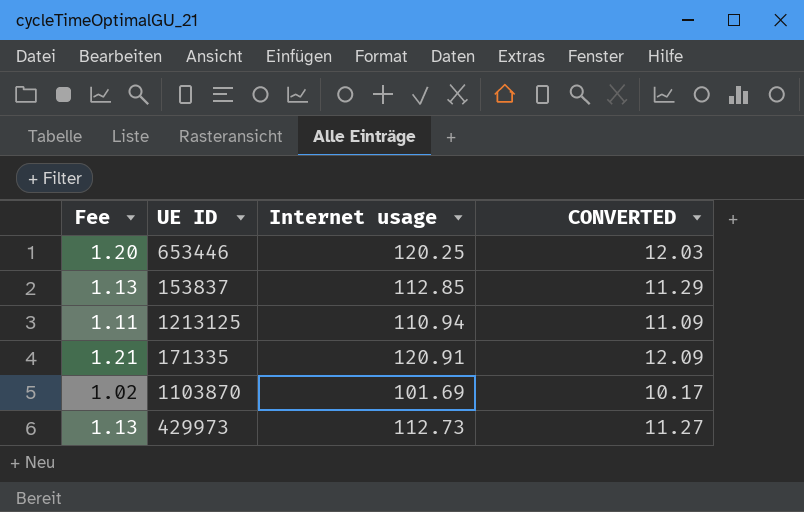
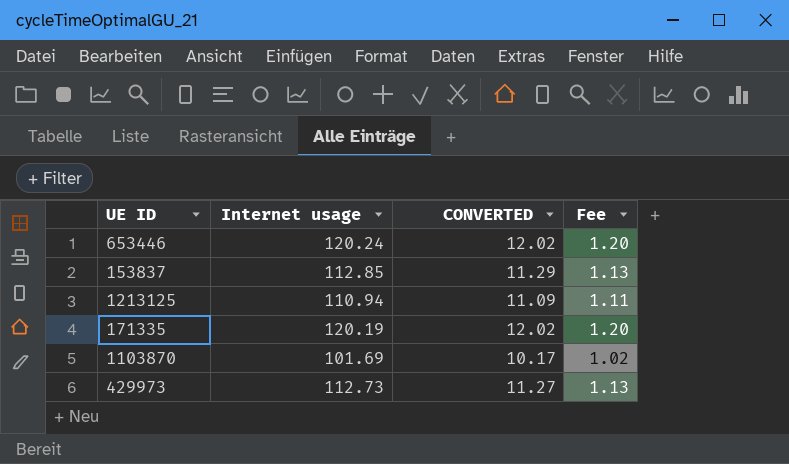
column Fee | position: 1 -> 4
653446 | Internet usage: 120.25 -> 120.24
653446 | CONVERTED: 12.03 -> 12.02
171335 | Internet usage: 120.91 -> 120.19
171335 | CONVERTED: 12.09 -> 12.02
171335 | Fee: 1.21 -> 1.20

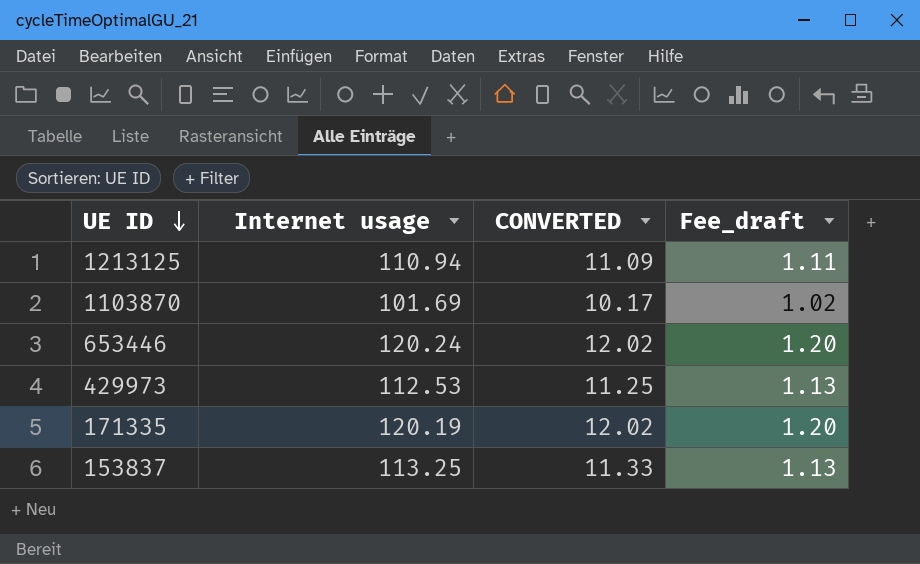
row order: none -> UE ID descending
column name: Fee -> Fee_draft
429973 | Internet usage: 112.73 -> 112.53
429973 | CONVERTED: 11.27 -> 11.25
153837 | Internet usage: 112.85 -> 113.25
153837 | CONVERTED: 11.29 -> 11.33

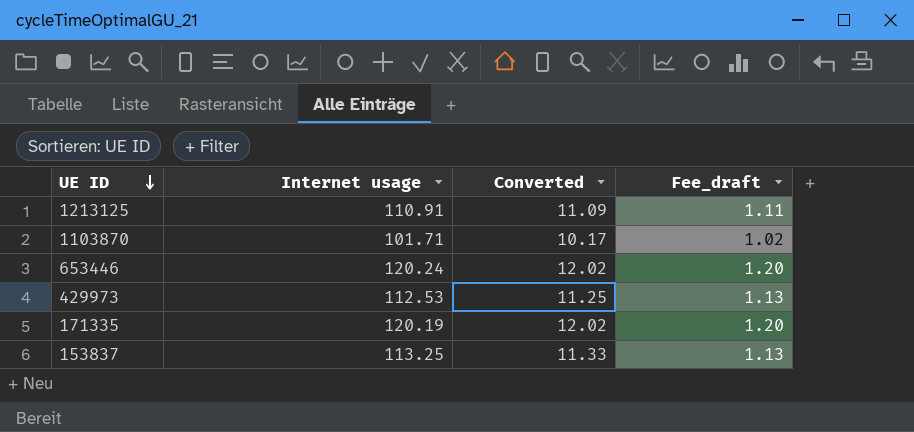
column name: CONVERTED -> Converted
1213125 | Internet usage: 110.94 -> 110.91
1103870 | Internet usage: 101.69 -> 101.71

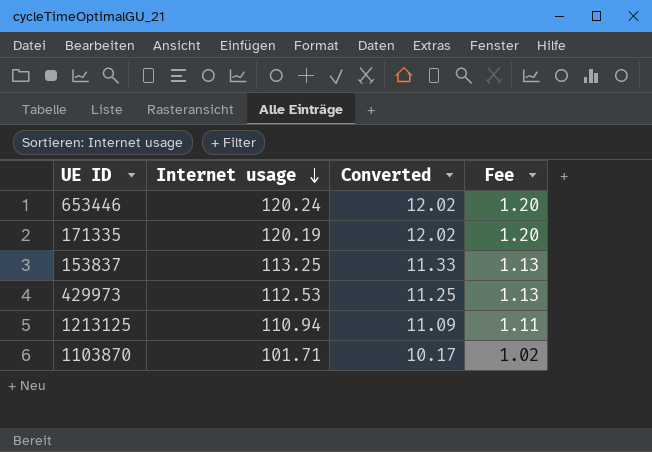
row order: UE ID descending -> Internet usage descending
column name: Fee_draft -> Fee
1213125 | Internet usage: 110.91 -> 110.94

